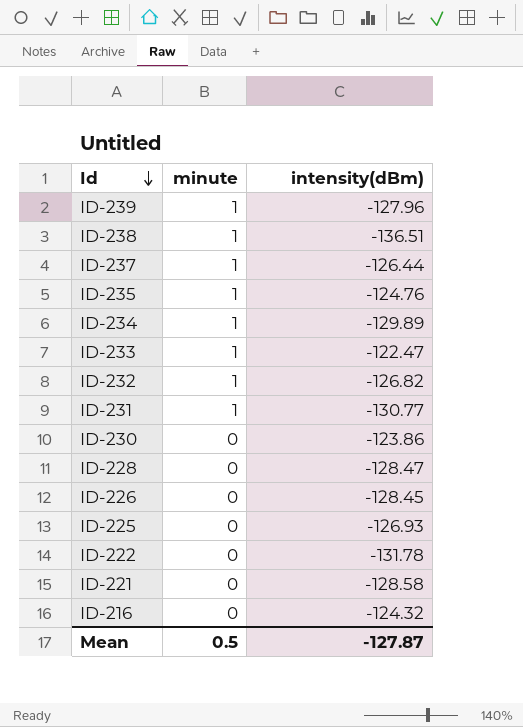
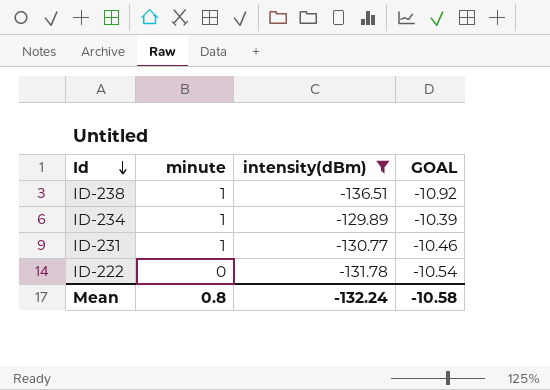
filter: none -> intensity(dBm) <= -129.89
column GOAL | formula: none -> [intensity(dBm)] * 0.08
Mean | minute: 0.5 -> 0.8
Mean | intensity(dBm): -127.87 -> -132.24

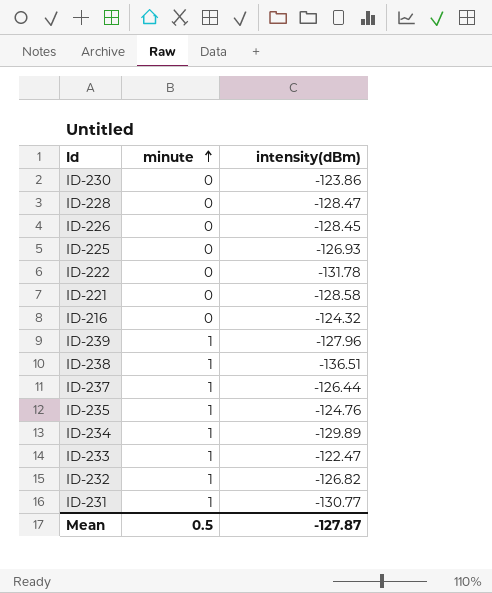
filter: intensity(dBm) <= -129.89 -> none
row order: Id descending -> minute ascending
column GOAL | formula: [intensity(dBm)] * 0.08 -> none
Mean | minute: 0.8 -> 0.5
Mean | intensity(dBm): -132.24 -> -127.87

